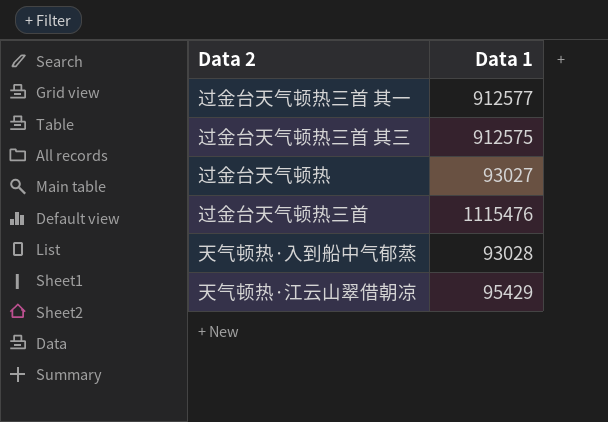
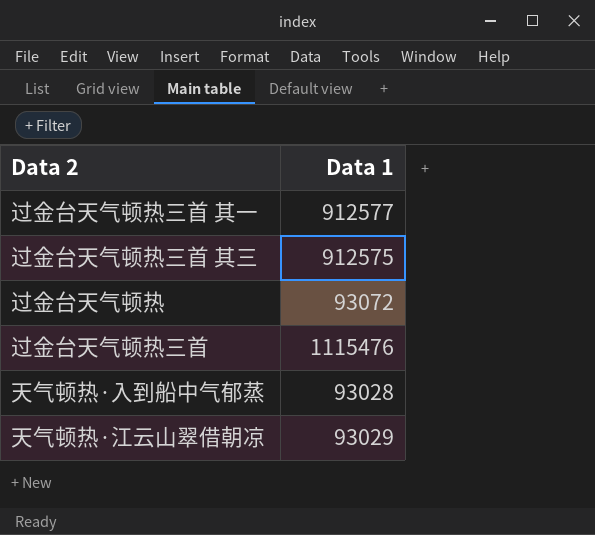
过金台天气顿热 | Data 1: 93027 -> 93072
天气顿热·江云山翠借朝凉 | Data 1: 95429 -> 93029

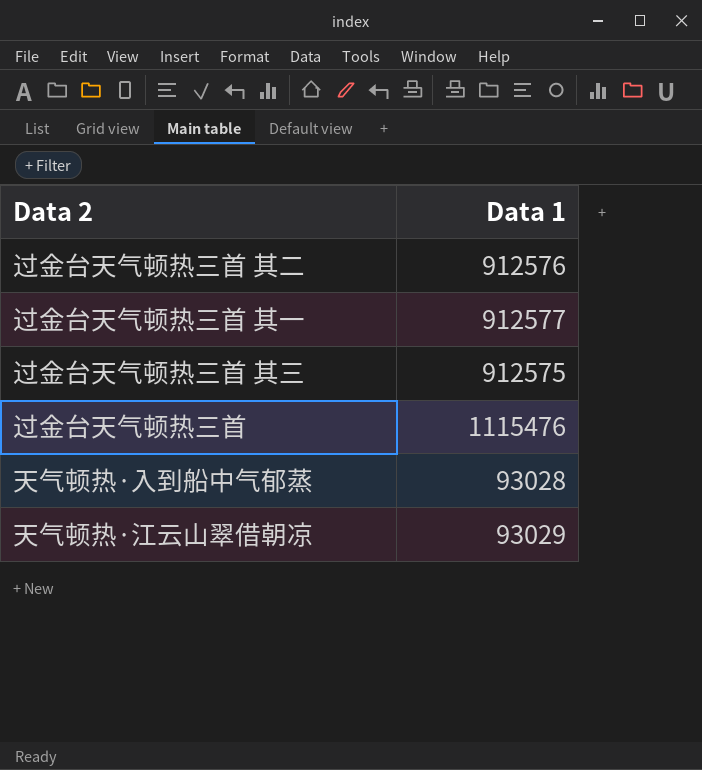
row 过金台天气顿热: 93072 -> none
row 过金台天气顿热三首 其二: none -> 912576

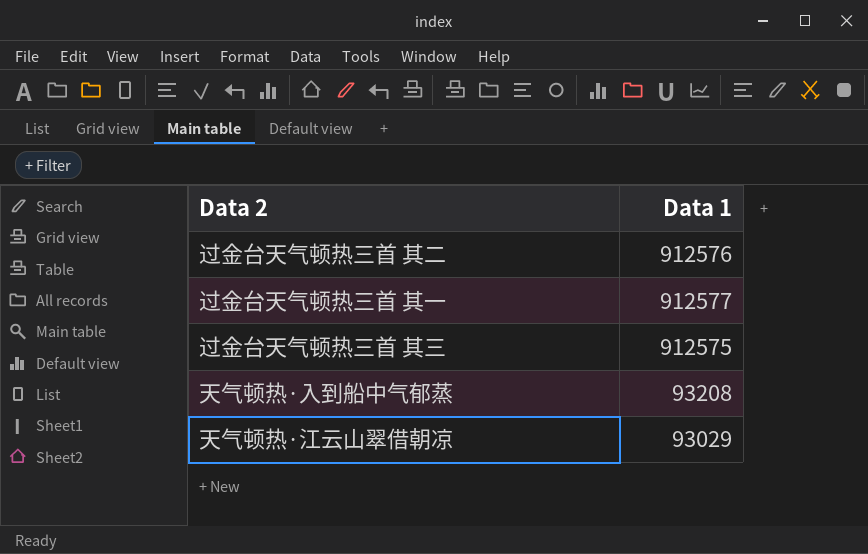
row 过金台天气顿热三首: 1115476 -> none
天气顿热·入到船中气郁蒸 | Data 1: 93028 -> 93208

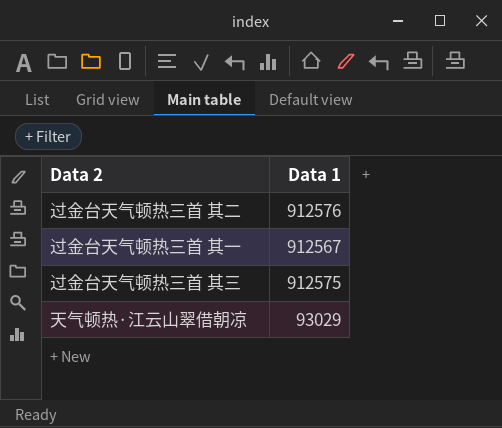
row 天气顿热·入到船中气郁蒸: 93208 -> none
过金台天气顿热三首 其一 | Data 1: 912577 -> 912567

